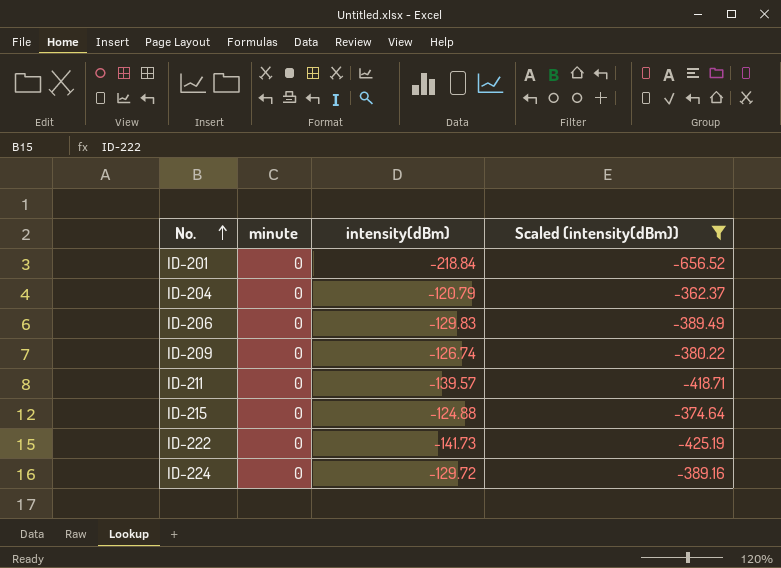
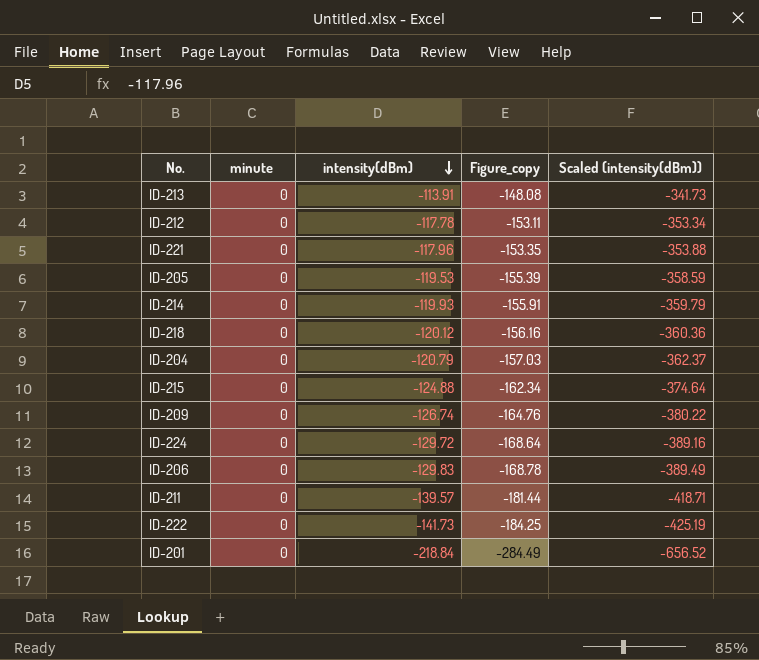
filter: Scaled (intensity(dBm)) <= -362.37 -> none
row order: No. ascending -> intensity(dBm) descending
column Figure_copy | formula: none -> [intensity(dBm)] * 1.3

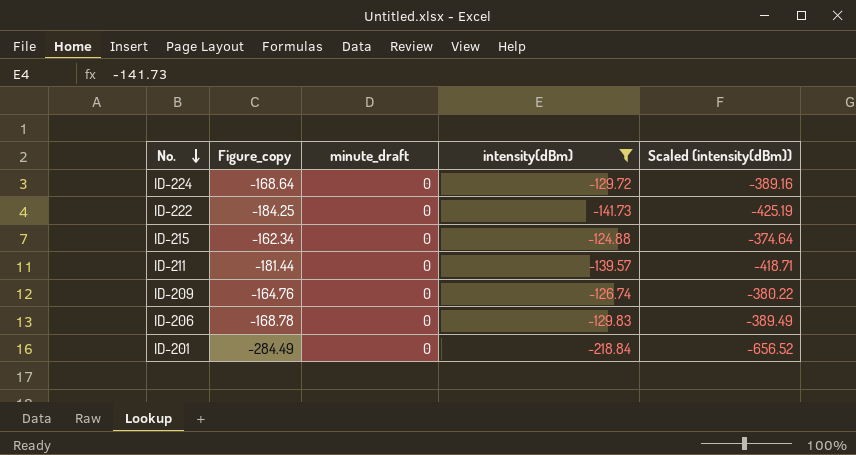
filter: none -> intensity(dBm) <= -124.88
row order: intensity(dBm) descending -> No. descending
column Figure_copy | position: 4 -> 2
column name: minute -> minute_draft

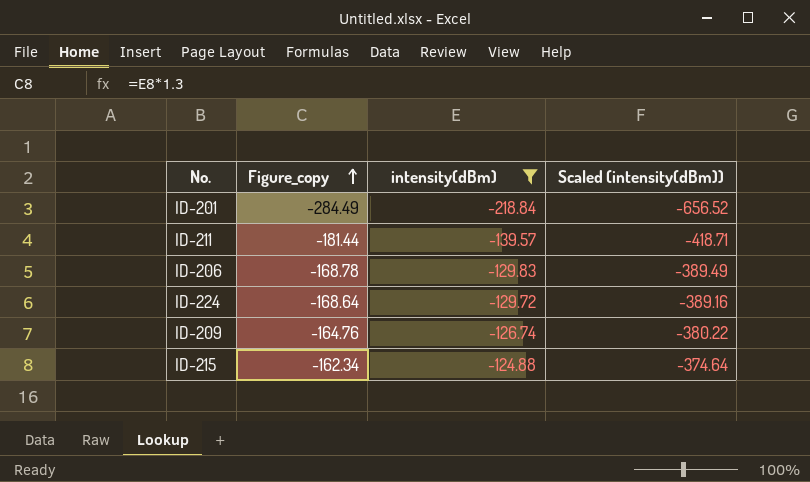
row order: No. descending -> Figure_copy ascending
column minute_draft | position: 3 -> none
row ID-222: -184.25 | 0 | -141.73 | -425.19 -> none

